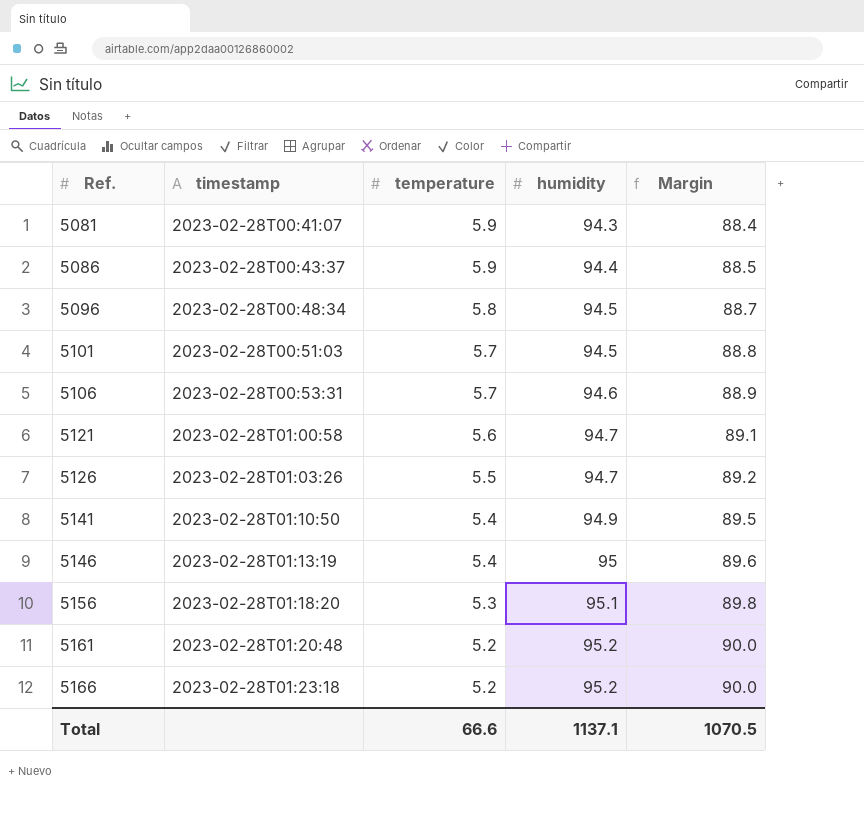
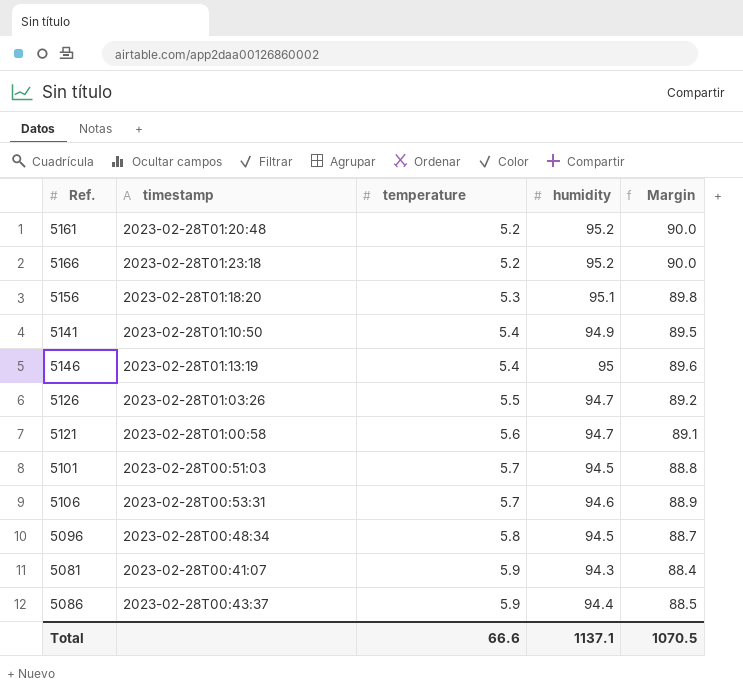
row order: Ref. ascending -> temperature ascending

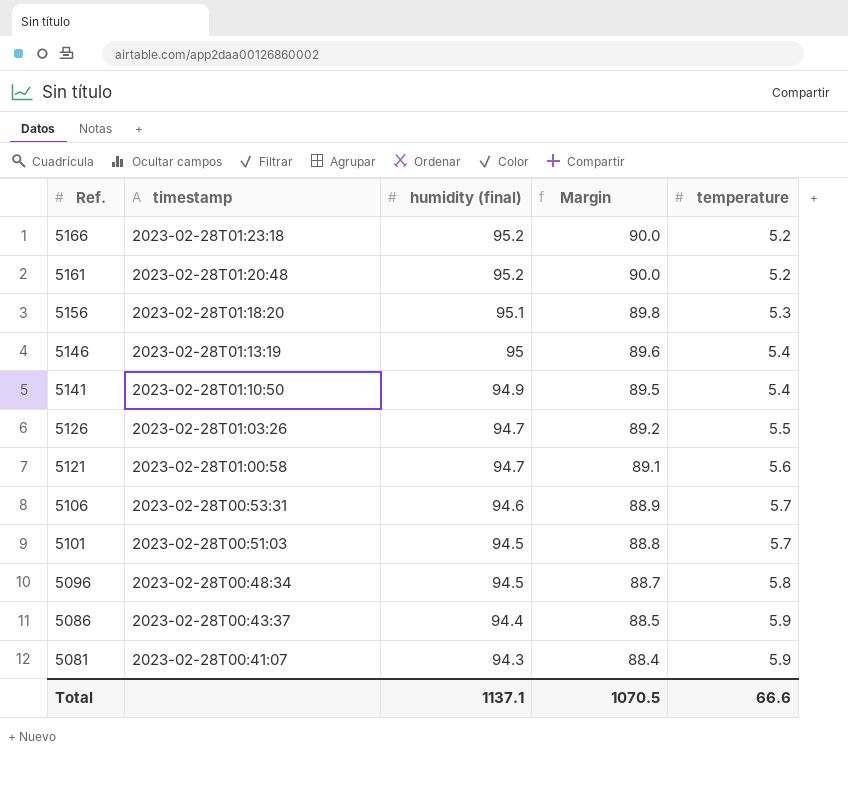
row order: temperature ascending -> Ref. descending
column name: humidity -> humidity (final)
column temperature | position: 3 -> 5

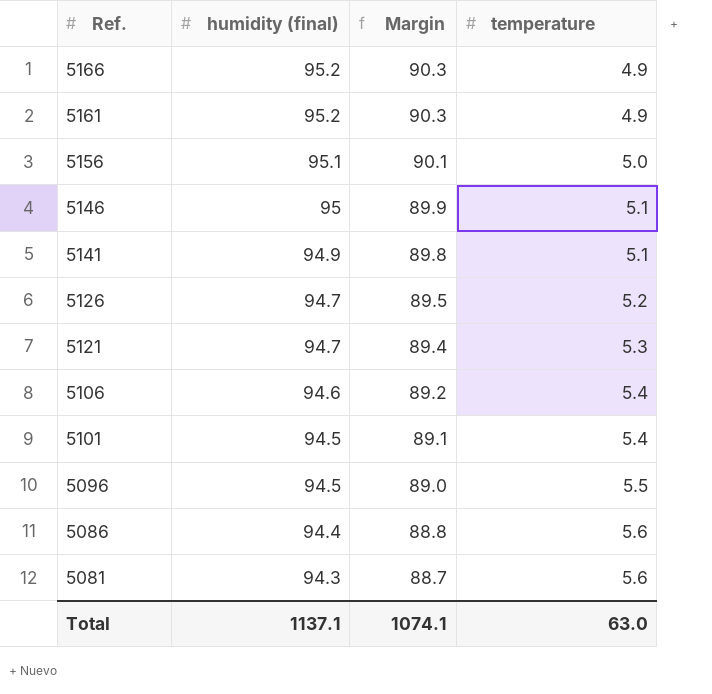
column timestamp | position: 2 -> none
5166 | Margin: 90.0 -> 90.3
5166 | temperature: 5.2 -> 4.9
5161 | Margin: 90.0 -> 90.3
5161 | temperature: 5.2 -> 4.9
5156 | Margin: 89.8 -> 90.1
5156 | temperature: 5.3 -> 5.0
5146 | Margin: 89.6 -> 89.9
5146 | temperature: 5.4 -> 5.1
5141 | Margin: 89.5 -> 89.8
5141 | temperature: 5.4 -> 5.1
5126 | Margin: 89.2 -> 89.5
5126 | temperature: 5.5 -> 5.2
5121 | Margin: 89.1 -> 89.4
5121 | temperature: 5.6 -> 5.3
5106 | Margin: 88.9 -> 89.2
5106 | temperature: 5.7 -> 5.4
5101 | Margin: 88.8 -> 89.1
5101 | temperature: 5.7 -> 5.4
5096 | Margin: 88.7 -> 89.0
5096 | temperature: 5.8 -> 5.5
5086 | Margin: 88.5 -> 88.8
5086 | temperature: 5.9 -> 5.6
5081 | Margin: 88.4 -> 88.7
5081 | temperature: 5.9 -> 5.6
Total | Margin: 1070.5 -> 1074.1
Total | temperature: 66.6 -> 63.0

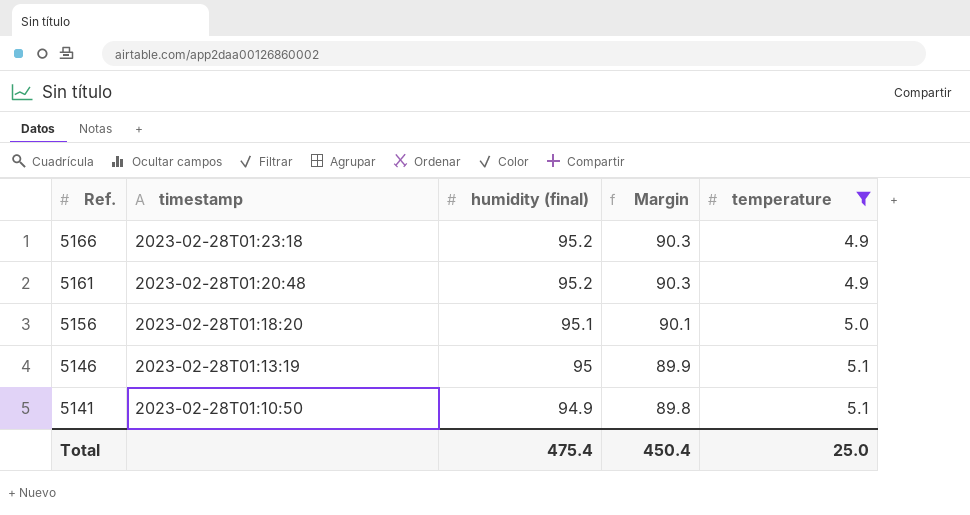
filter: none -> temperature <= 5.1
column timestamp | position: none -> 2
Total | humidity (final): 1137.1 -> 475.4
Total | Margin: 1074.1 -> 450.4
Total | temperature: 63.0 -> 25.0

